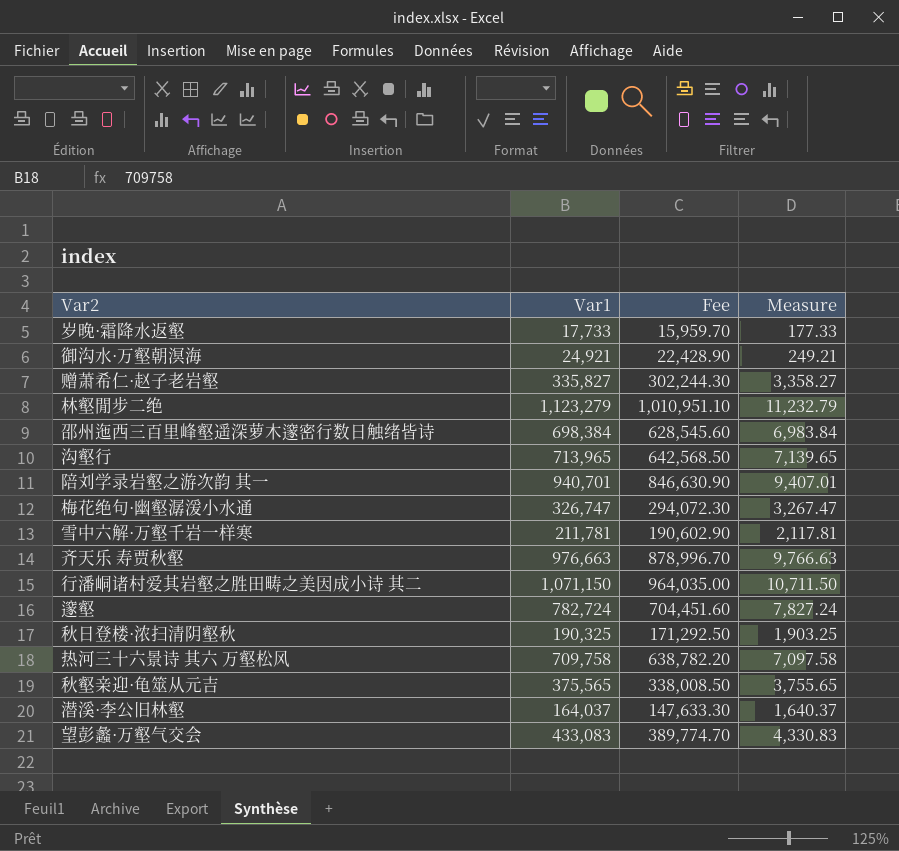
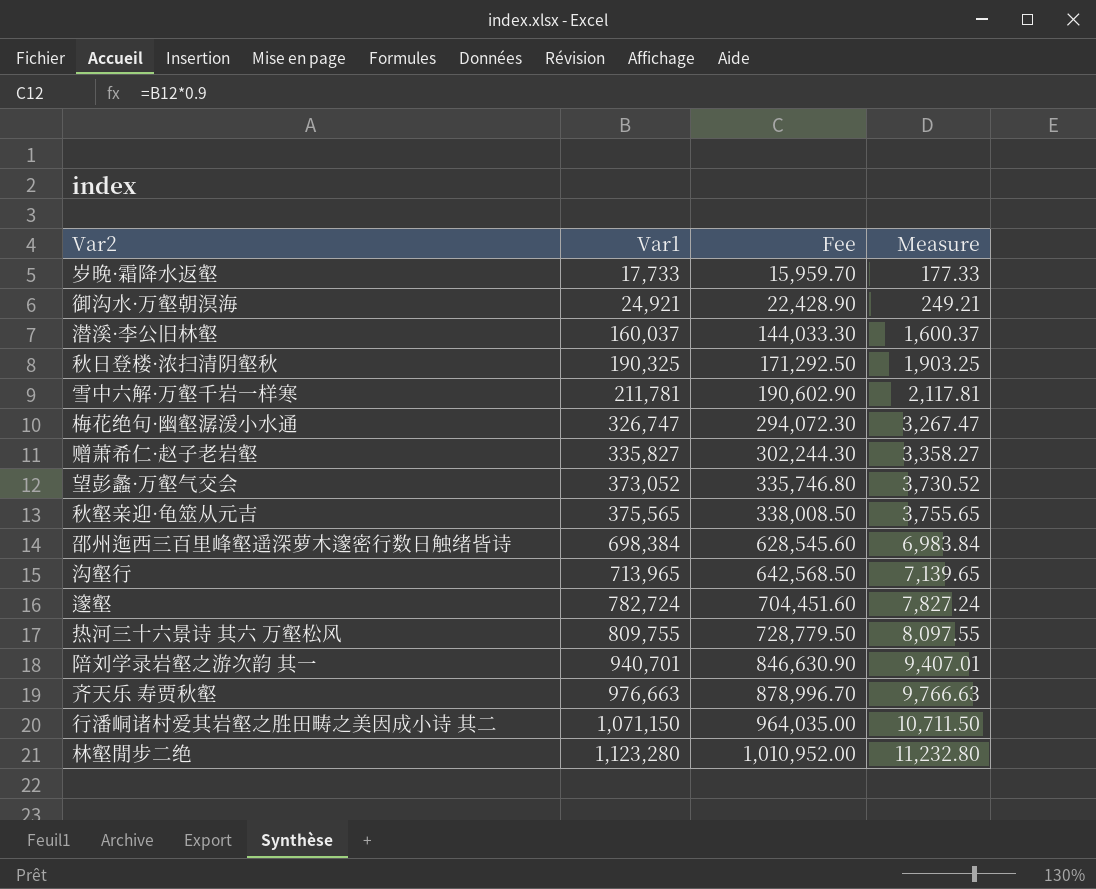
row order: none -> Var1 ascending
潜溪·李公旧林壑 | Var1: 164,037 -> 160,037
潜溪·李公旧林壑 | Fee: 147,633.30 -> 144,033.30
潜溪·李公旧林壑 | Measure: 1,640.37 -> 1,600.37
望彭蠡·万壑气交会 | Var1: 433,083 -> 373,052
望彭蠡·万壑气交会 | Fee: 389,774.70 -> 335,746.80
望彭蠡·万壑气交会 | Measure: 4,330.83 -> 3,730.52
热河三十六景诗 其六 万壑松风 | Var1: 709,758 -> 809,755
热河三十六景诗 其六 万壑松风 | Fee: 638,782.20 -> 728,779.50
热河三十六景诗 其六 万壑松风 | Measure: 7,097.58 -> 8,097.55
林壑閒步二绝 | Var1: 1,123,279 -> 1,123,280
林壑閒步二绝 | Fee: 1,010,951.10 -> 1,010,952.00
林壑閒步二绝 | Measure: 11,232.79 -> 11,232.80

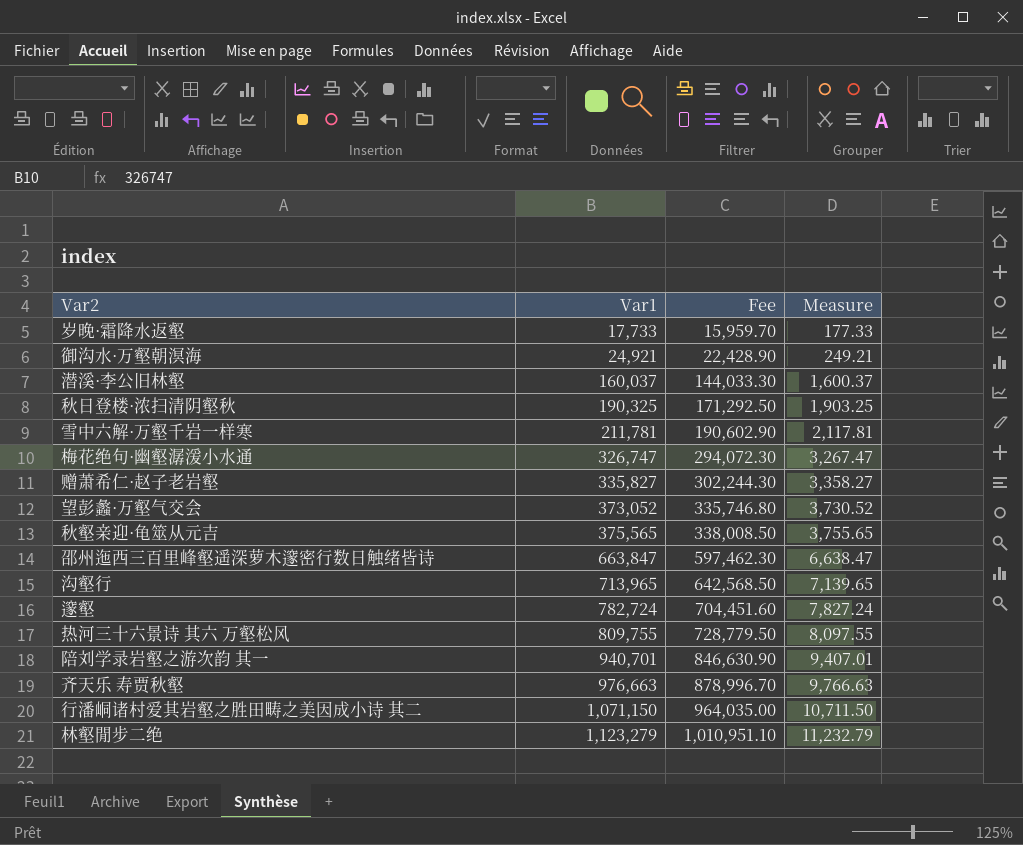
邵州迤西三百里峰壑遥深萝木邃密行数日触绪皆诗 | Var1: 698,384 -> 663,847
邵州迤西三百里峰壑遥深萝木邃密行数日触绪皆诗 | Fee: 628,545.60 -> 597,462.30
邵州迤西三百里峰壑遥深萝木邃密行数日触绪皆诗 | Measure: 6,983.84 -> 6,638.47
林壑閒步二绝 | Var1: 1,123,280 -> 1,123,279
林壑閒步二绝 | Fee: 1,010,952.00 -> 1,010,951.10
林壑閒步二绝 | Measure: 11,232.80 -> 11,232.79

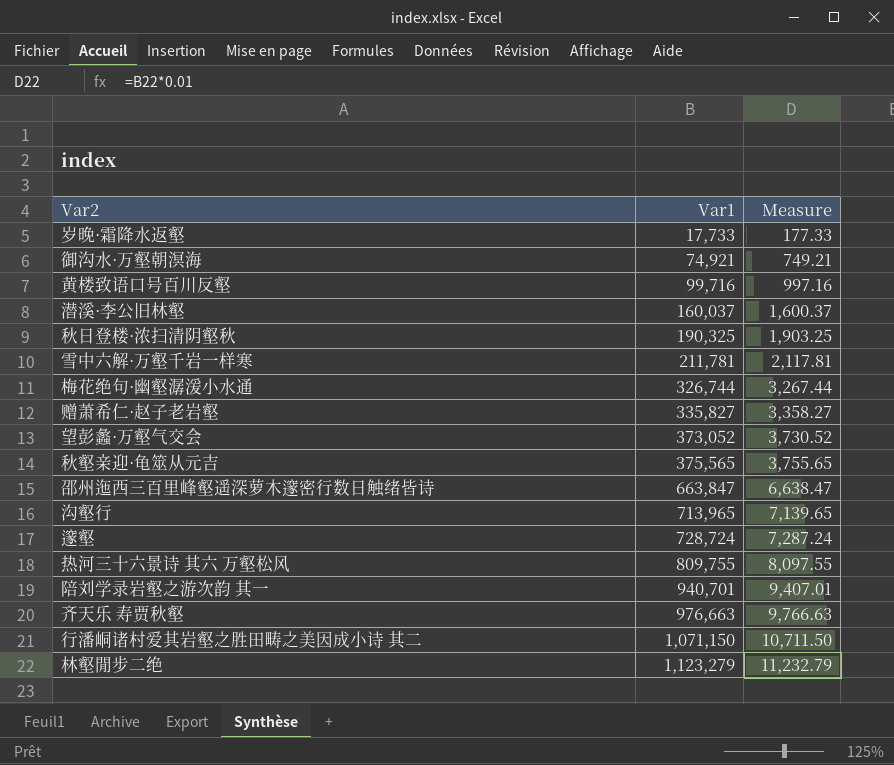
column Fee | formula: [Var1] * 0.9 -> none
御沟水·万壑朝溟海 | Var1: 24,921 -> 74,921
御沟水·万壑朝溟海 | Measure: 249.21 -> 749.21
row 黄楼致语口号百川反壑: none -> 99,716 | 997.16
梅花绝句·幽壑潺湲小水通 | Var1: 326,747 -> 326,744
梅花绝句·幽壑潺湲小水通 | Measure: 3,267.47 -> 3,267.44
邃壑 | Var1: 782,724 -> 728,724
邃壑 | Measure: 7,827.24 -> 7,287.24

